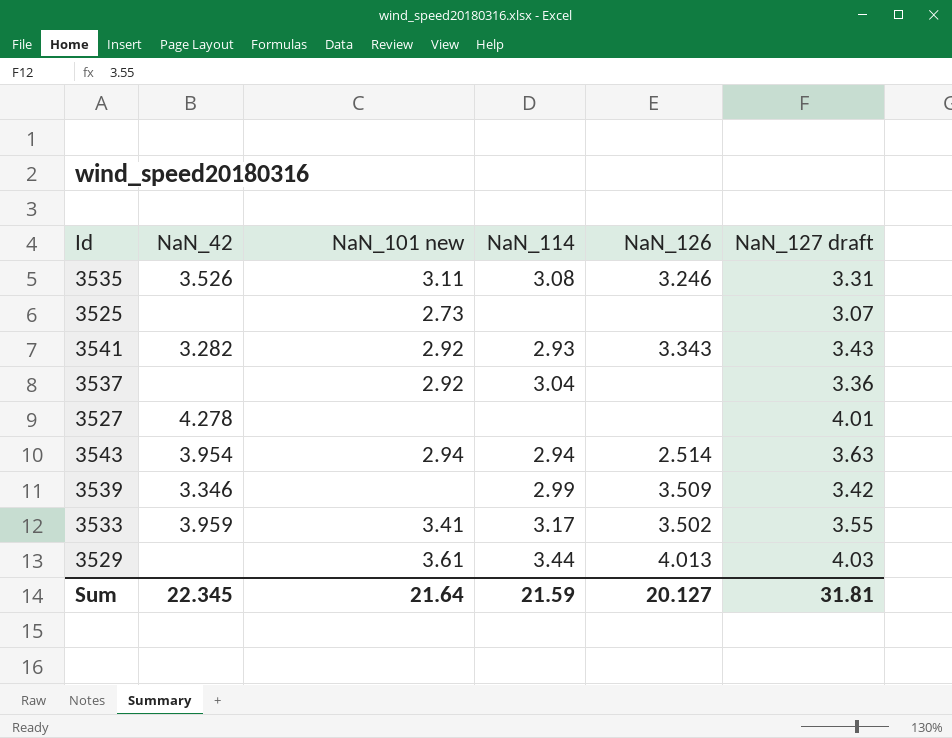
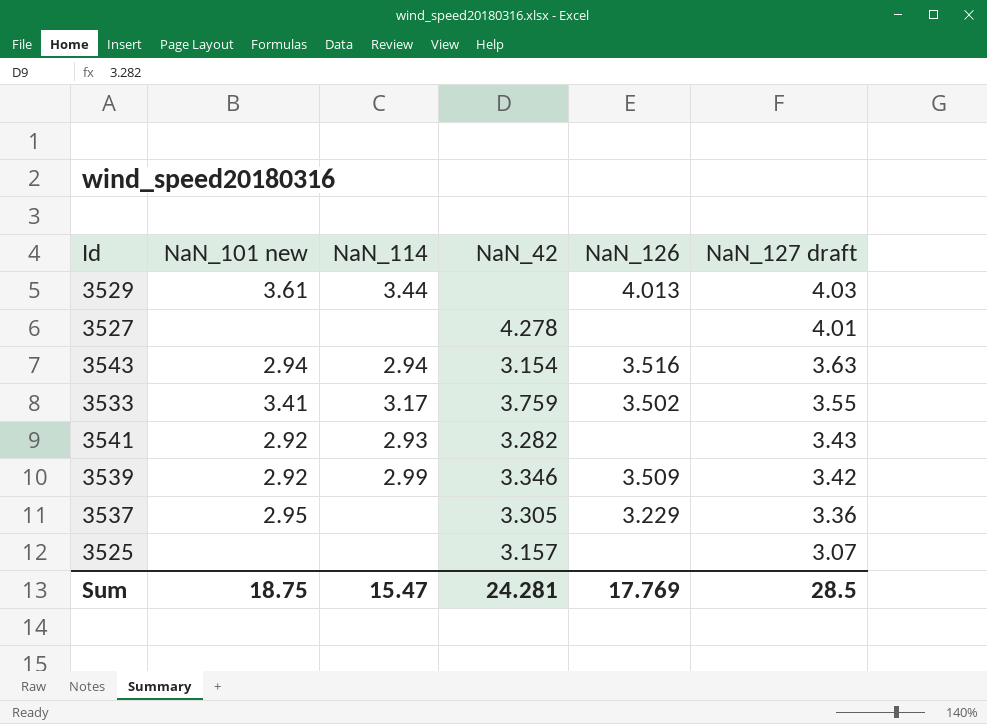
row order: none -> NaN_127 draft descending
column NaN_42 | position: 2 -> 4
row 3535: 3.526 | 3.11 | 3.08 | 3.246 | 3.31 -> none
3543 | NaN_42: 3.954 -> 3.154
3543 | NaN_126: 2.514 -> 3.516
3533 | NaN_42: 3.959 -> 3.759
3541 | NaN_126: 3.343 -> none
3539 | NaN_101 new: none -> 2.92
3537 | NaN_101 new: 2.92 -> 2.95
3537 | NaN_114: 3.04 -> none
3537 | NaN_42: none -> 3.305
3537 | NaN_126: none -> 3.229
3525 | NaN_101 new: 2.73 -> none
3525 | NaN_42: none -> 3.157
Sum | NaN_101 new: 21.64 -> 18.75
Sum | NaN_114: 21.59 -> 15.47
Sum | NaN_42: 22.345 -> 24.281
Sum | NaN_126: 20.127 -> 17.769
Sum | NaN_127 draft: 31.81 -> 28.5

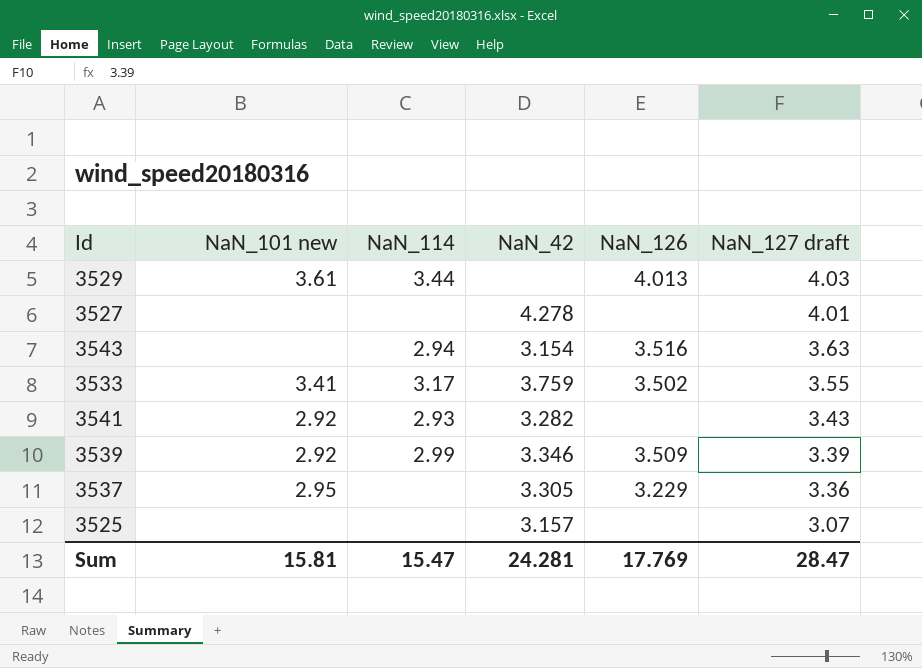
3543 | NaN_101 new: 2.94 -> none
3539 | NaN_127 draft: 3.42 -> 3.39
Sum | NaN_101 new: 18.75 -> 15.81
Sum | NaN_127 draft: 28.5 -> 28.47

